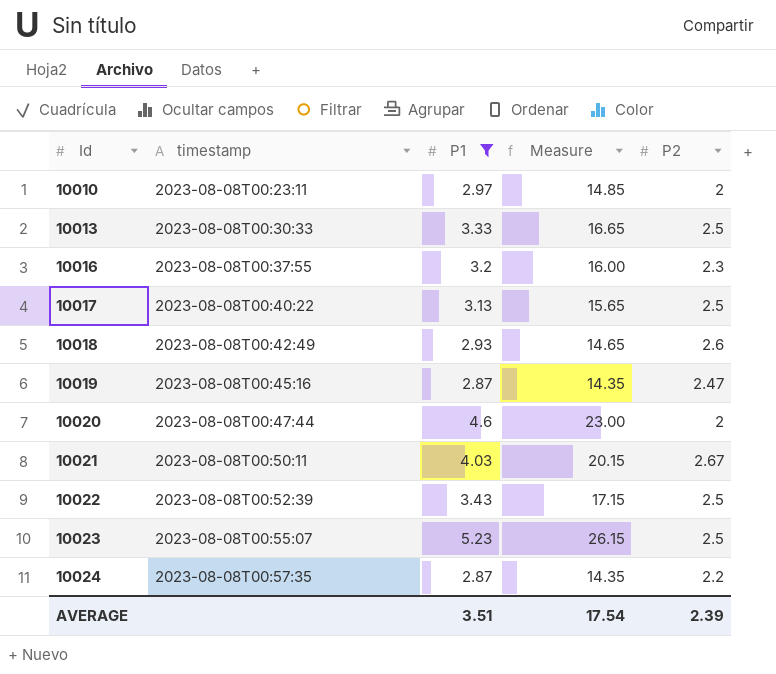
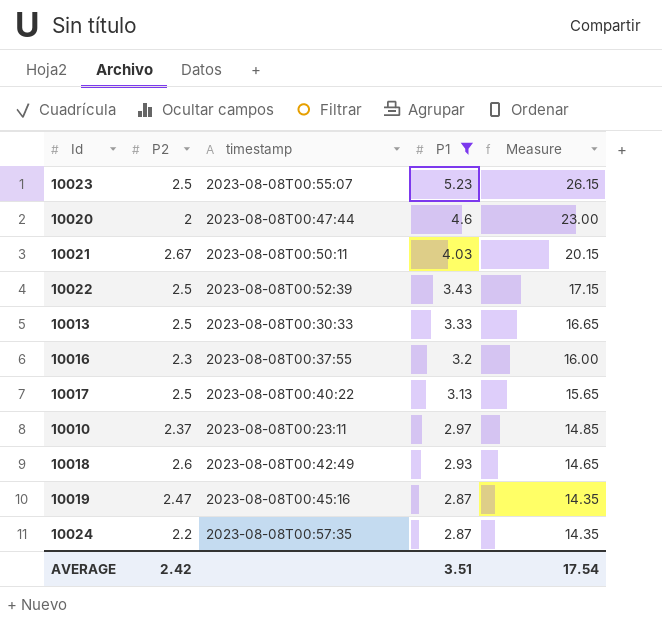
row order: Id ascending -> P1 descending
column P2 | position: 5 -> 2
10010 | P2: 2 -> 2.37
AVERAGE | P2: 2.39 -> 2.42

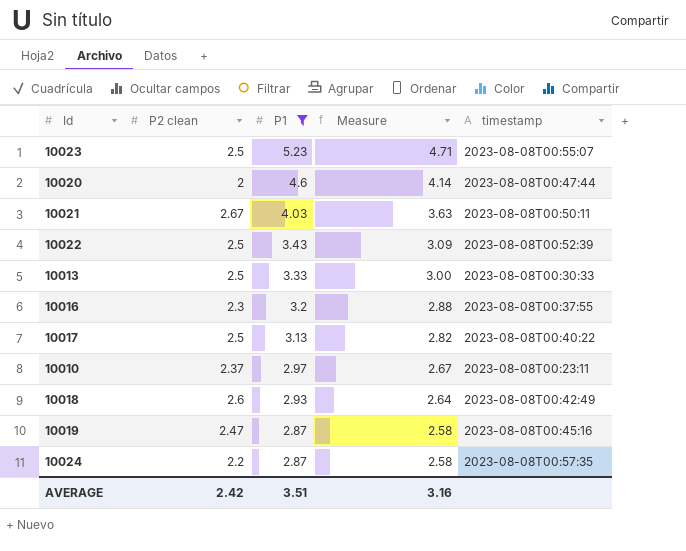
column name: P2 -> P2 clean
column Measure | formula: [P1] * 5 -> [P1] * 0.9
column timestamp | position: 3 -> 5
AVERAGE | Measure: 17.54 -> 3.16

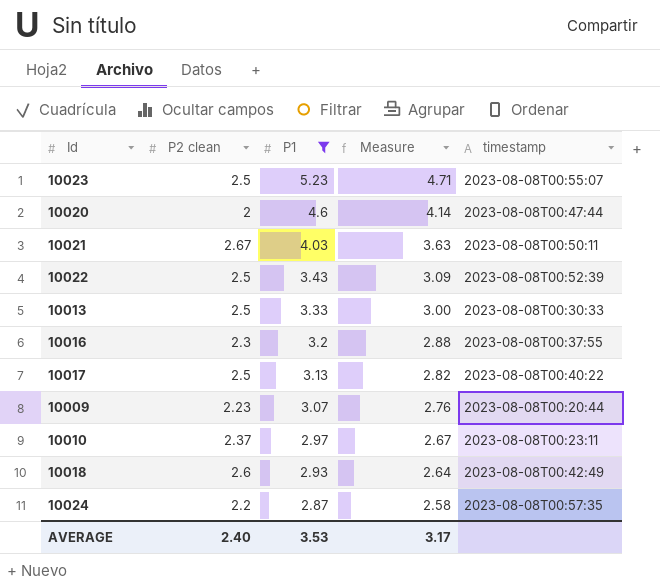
row 10019: 2.47 | 2.87 | 2.58 | 2023-08-08T00:45:16 -> none
row 10009: none -> 2.23 | 3.07 | 2.76 | 2023-08-08T00:20:44
AVERAGE | P2 clean: 2.42 -> 2.40
AVERAGE | P1: 3.51 -> 3.53
AVERAGE | Measure: 3.16 -> 3.17

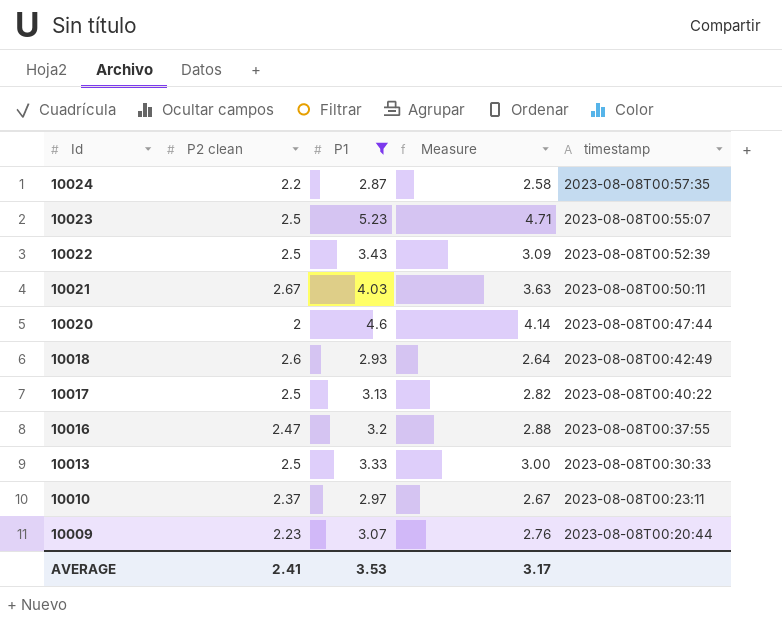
row order: P1 descending -> Id descending
10016 | P2 clean: 2.3 -> 2.47
AVERAGE | P2 clean: 2.40 -> 2.41

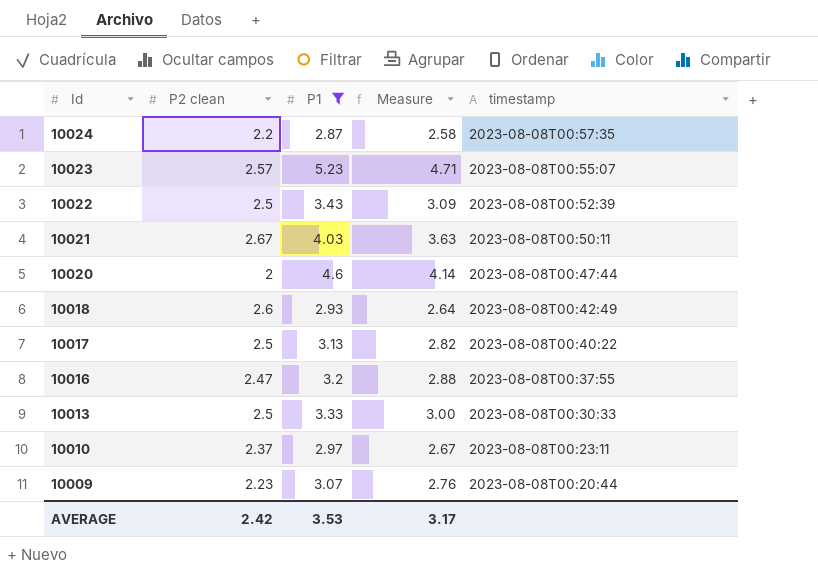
10023 | P2 clean: 2.5 -> 2.57
AVERAGE | P2 clean: 2.41 -> 2.42

